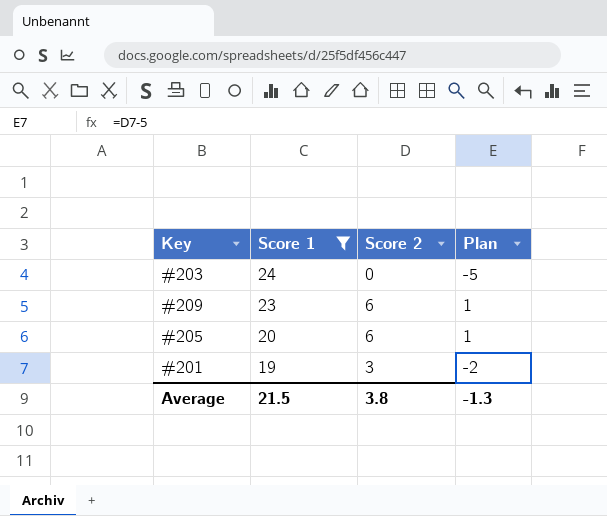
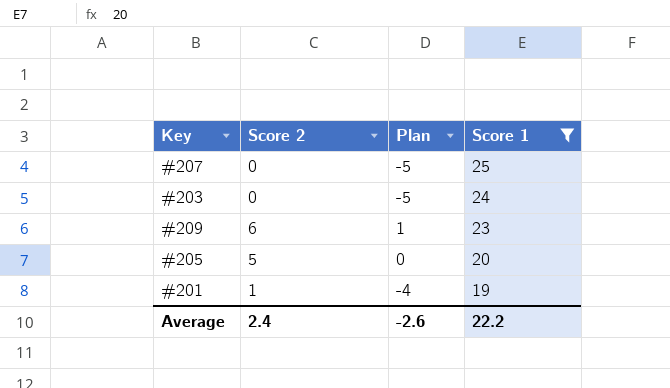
column Score 1 | position: 2 -> 4
row #207: none -> 0 | -5 | 25
#205 | Score 2: 6 -> 5
#205 | Plan: 1 -> 0
#201 | Score 2: 3 -> 1
#201 | Plan: -2 -> -4
Average | Score 2: 3.8 -> 2.4
Average | Plan: -1.3 -> -2.6
Average | Score 1: 21.5 -> 22.2

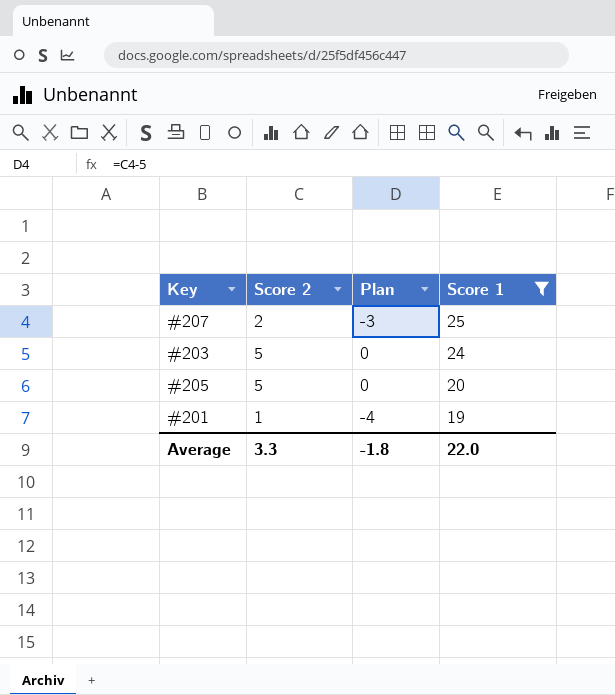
row #209: 6 | 1 | 23 -> none
#207 | Score 2: 0 -> 2
#207 | Plan: -5 -> -3
#203 | Score 2: 0 -> 5
#203 | Plan: -5 -> 0
Average | Score 2: 2.4 -> 3.3
Average | Plan: -2.6 -> -1.8
Average | Score 1: 22.2 -> 22.0

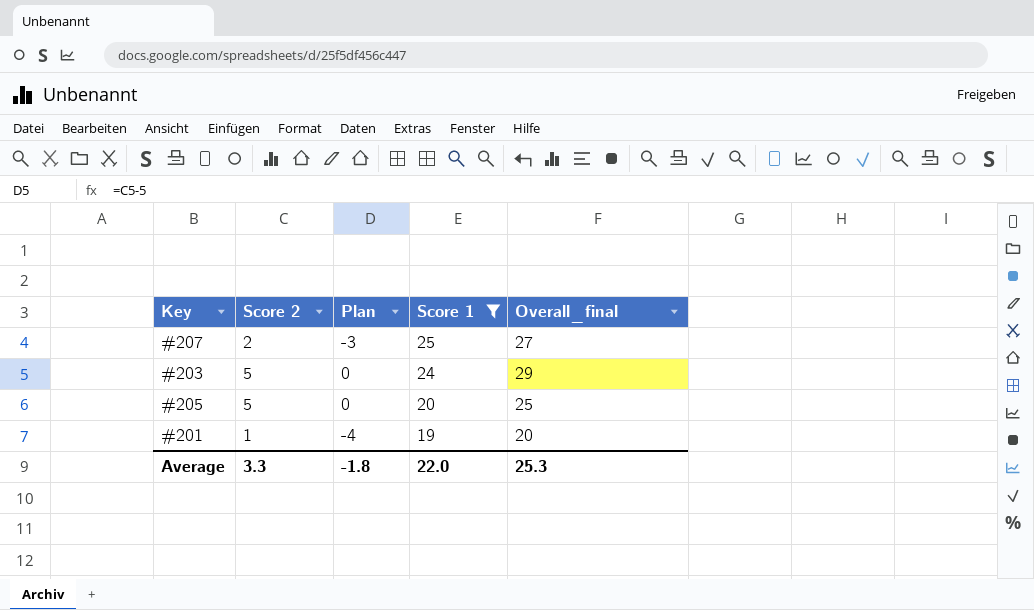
column Overall_final | formula: none -> [Score 2] + [Score 1]

